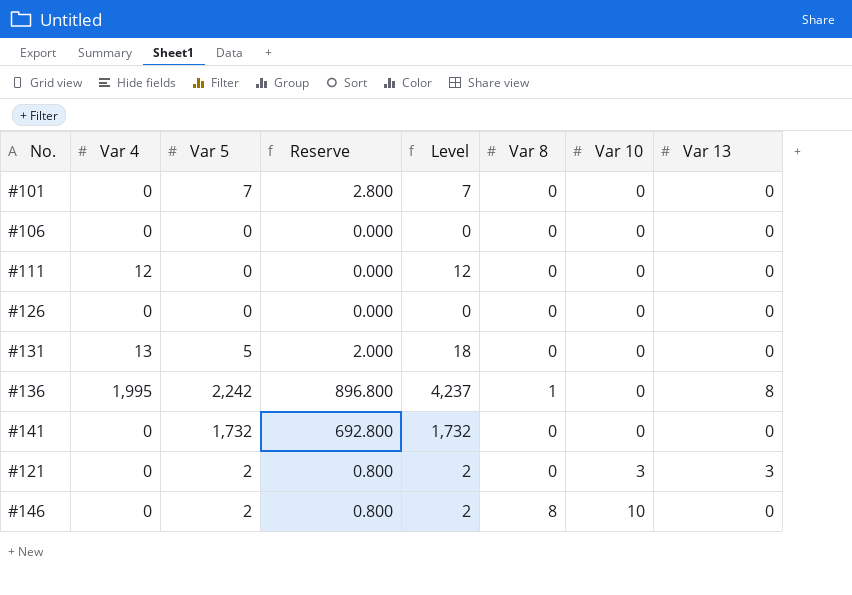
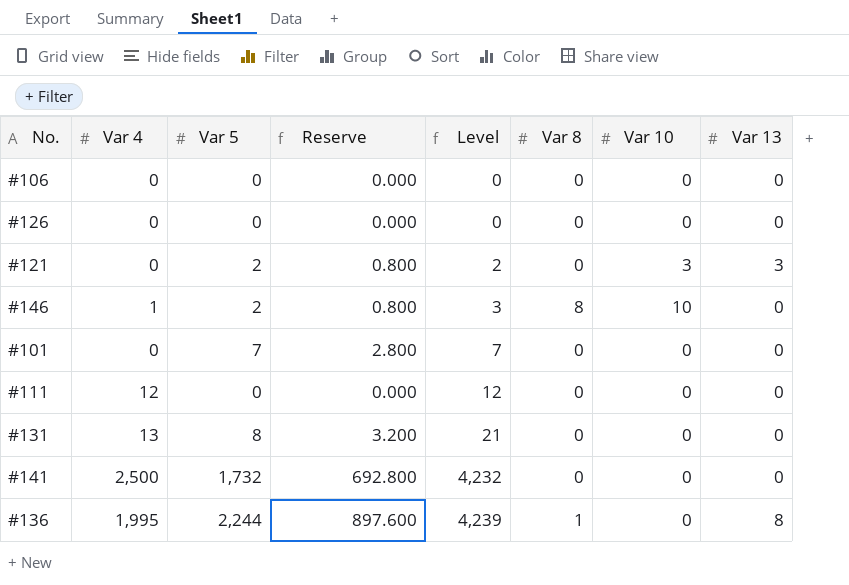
row order: Var 10 ascending -> Level ascending
#146 | Var 4: 0 -> 1
#146 | Level: 2 -> 3
#131 | Var 5: 5 -> 8
#131 | Reserve: 2.000 -> 3.200
#131 | Level: 18 -> 21
#141 | Var 4: 0 -> 2,500
#141 | Level: 1,732 -> 4,232
#136 | Var 5: 2,242 -> 2,244
#136 | Reserve: 896.800 -> 897.600
#136 | Level: 4,237 -> 4,239

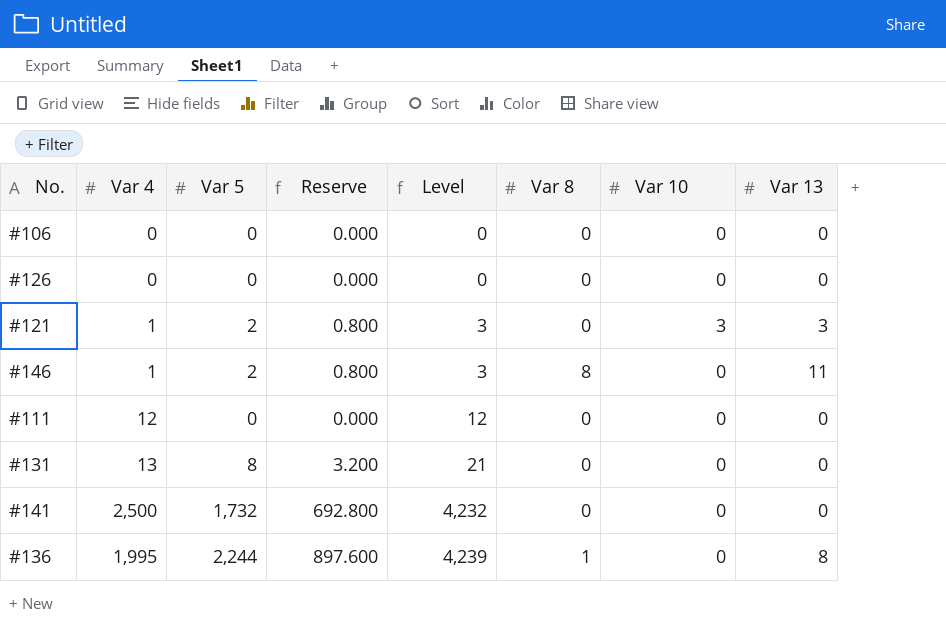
row #101: 0 | 7 | 2.800 | 7 | 0 | 0 | 0 -> none
#121 | Var 4: 0 -> 1
#121 | Level: 2 -> 3
#146 | Var 10: 10 -> 0
#146 | Var 13: 0 -> 11

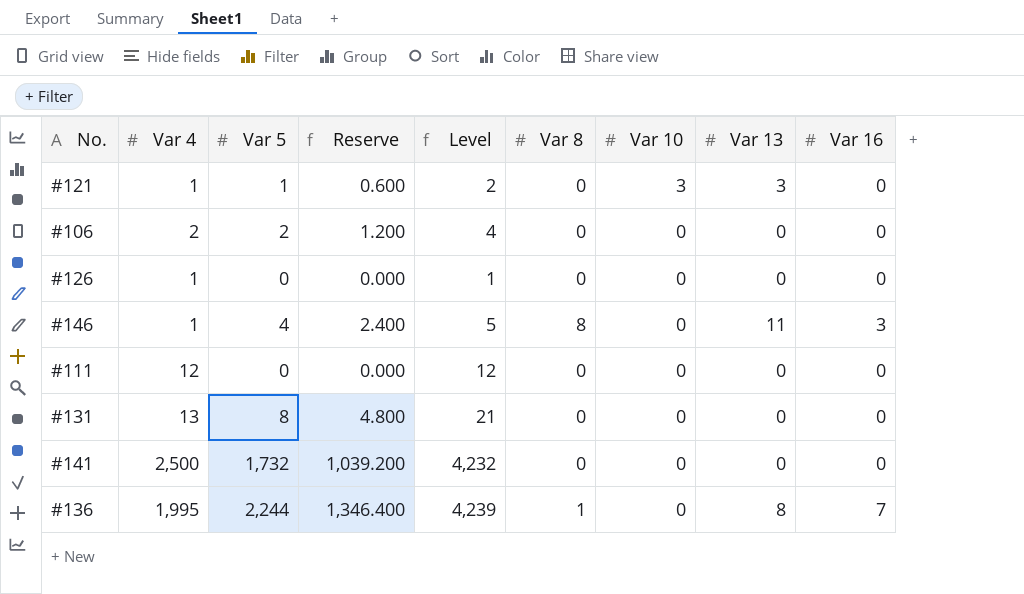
row order: Level ascending -> Var 10 descending
column Reserve | formula: [Var 5] * 0.4 -> [Var 5] * 0.6
column Var 16 | position: none -> 9
#121 | Var 5: 2 -> 1
#121 | Level: 3 -> 2
#106 | Var 4: 0 -> 2
#106 | Var 5: 0 -> 2
#106 | Level: 0 -> 4
#126 | Var 4: 0 -> 1
#126 | Level: 0 -> 1
#146 | Var 5: 2 -> 4
#146 | Level: 3 -> 5

